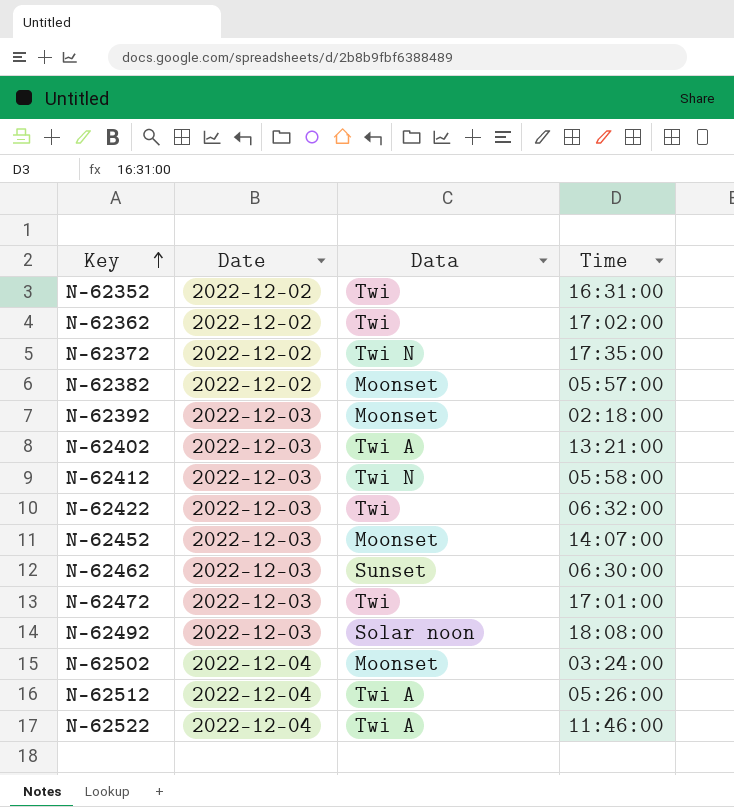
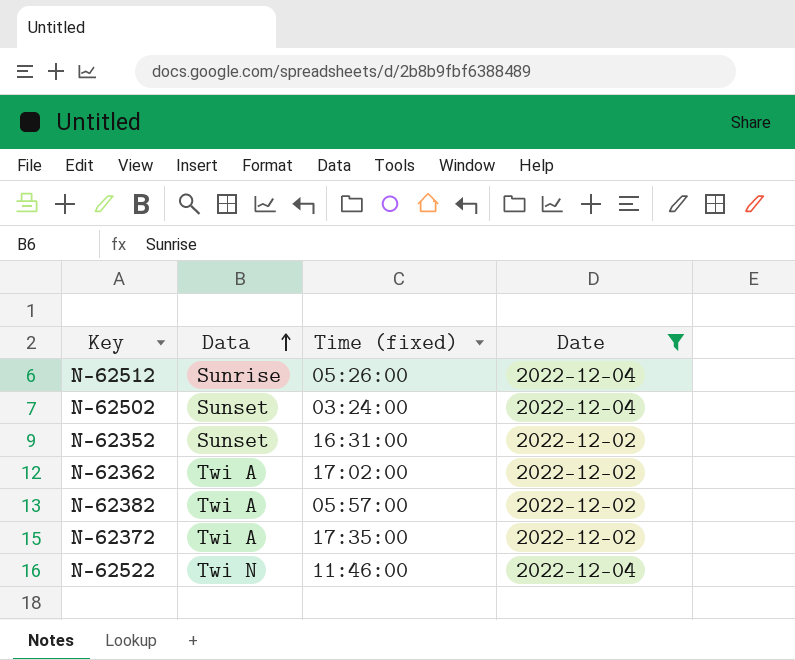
filter: none -> Date != 2022-12-03
row order: Key ascending -> Data ascending
column name: Time -> Time (fixed)
column Date | position: 2 -> 4
N-62512 | Data: Twi A -> Sunrise
N-62502 | Data: Moonset -> Sunset
N-62352 | Data: Twi -> Sunset
N-62362 | Data: Twi -> Twi A
N-62382 | Data: Moonset -> Twi A
N-62372 | Data: Twi N -> Twi A
N-62522 | Data: Twi A -> Twi N

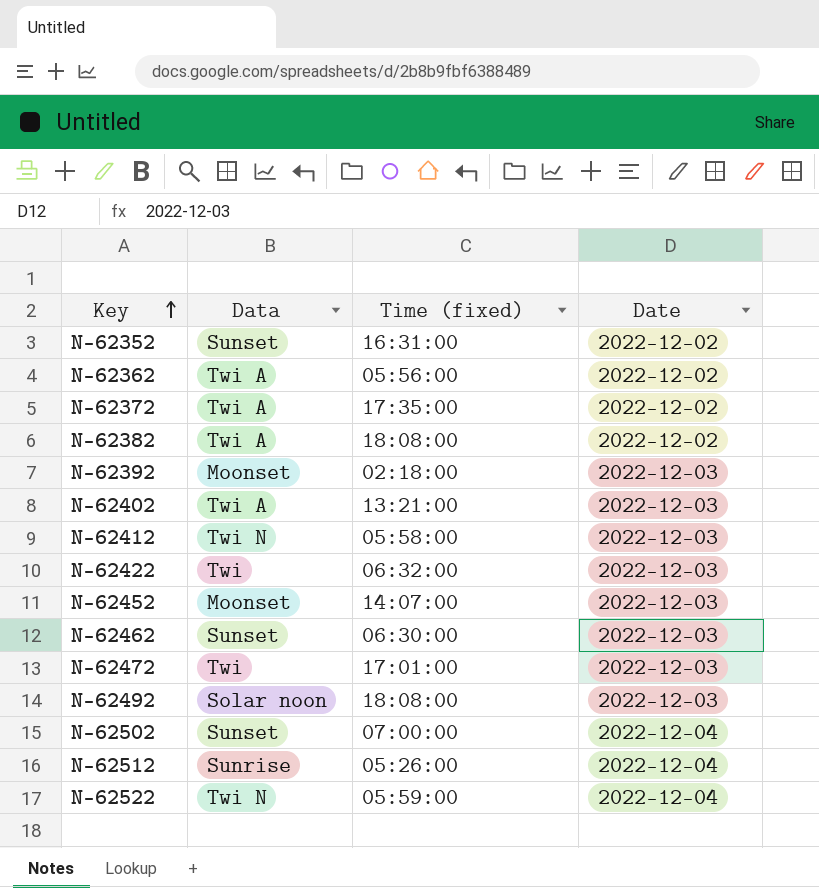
filter: Date != 2022-12-03 -> none
row order: Data ascending -> Key ascending
N-62362 | Time (fixed): 17:02:00 -> 05:56:00
N-62382 | Time (fixed): 05:57:00 -> 18:08:00
N-62502 | Time (fixed): 03:24:00 -> 07:00:00
N-62522 | Time (fixed): 11:46:00 -> 05:59:00

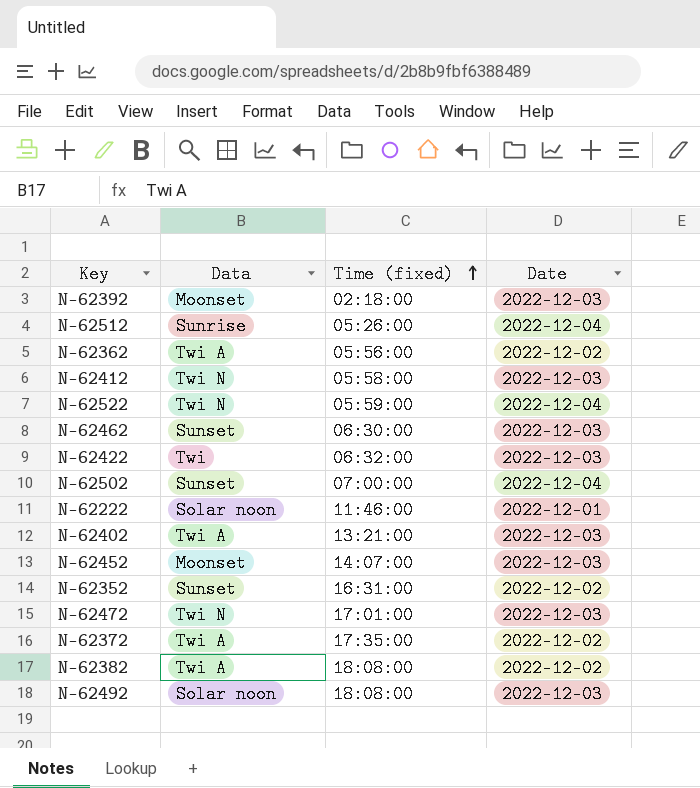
row order: Key ascending -> Time (fixed) ascending
row N-62222: none -> Solar noon | 11:46:00 | 2022-12-01
N-62472 | Data: Twi -> Twi N

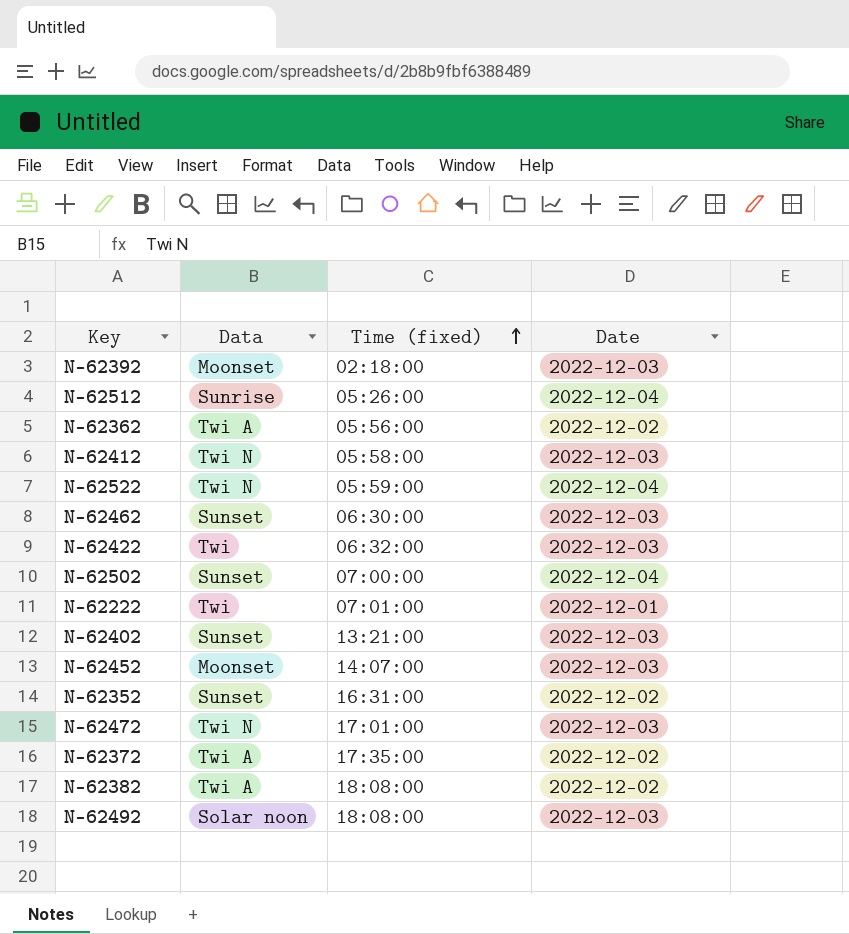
N-62222 | Data: Solar noon -> Twi
N-62222 | Time (fixed): 11:46:00 -> 07:01:00
N-62402 | Data: Twi A -> Sunset

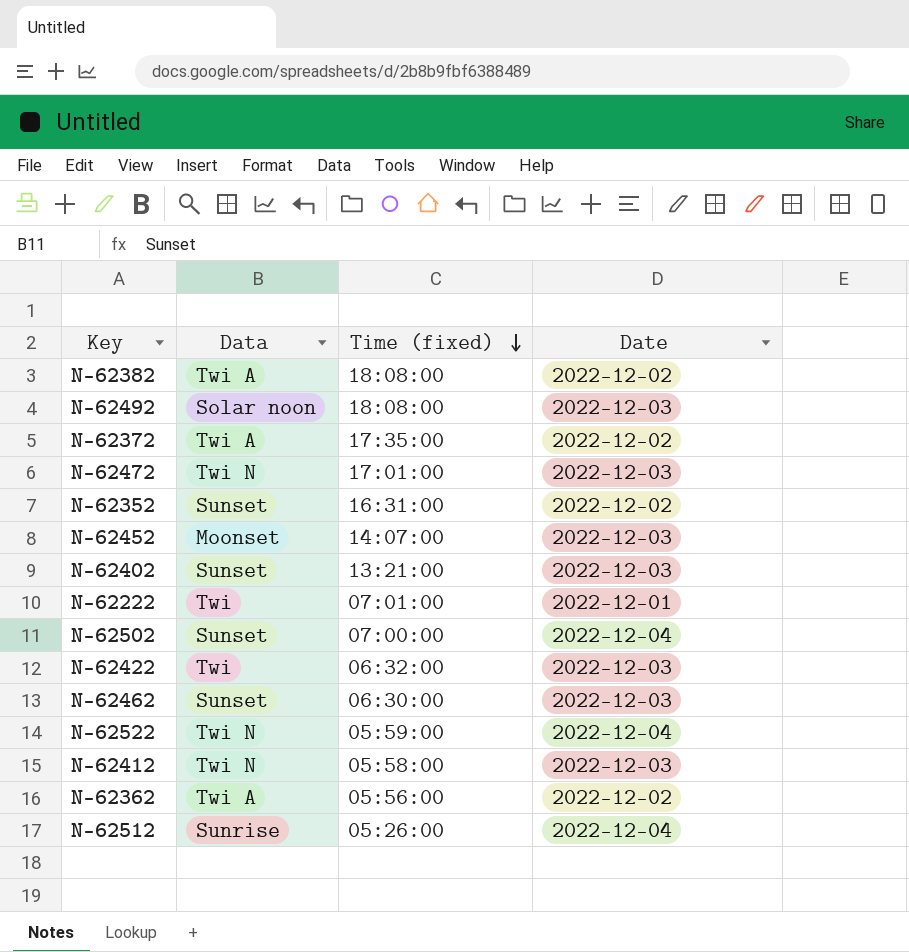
row order: Time (fixed) ascending -> Time (fixed) descending
row N-62392: Moonset | 02:18:00 | 2022-12-03 -> none

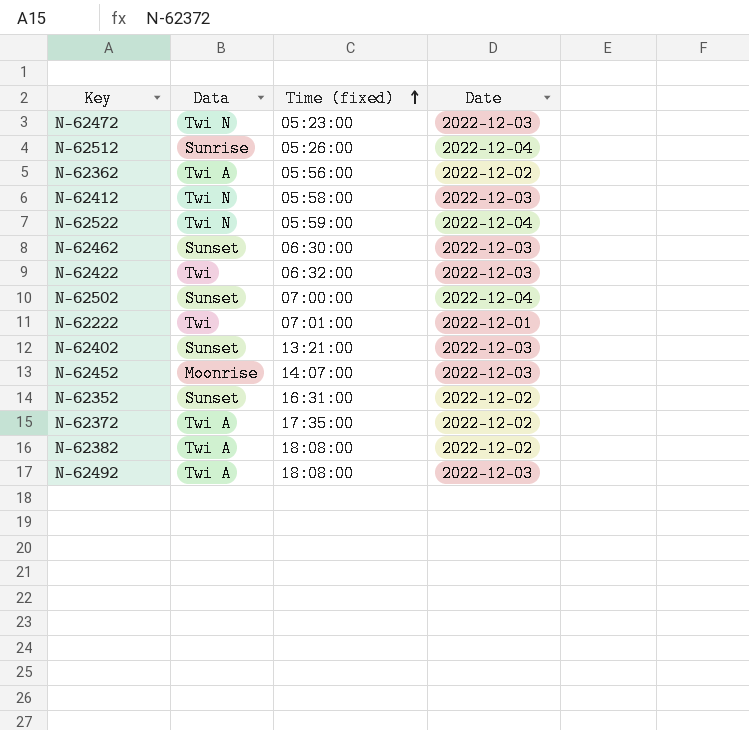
row order: Time (fixed) descending -> Time (fixed) ascending
N-62472 | Time (fixed): 17:01:00 -> 05:23:00
N-62452 | Data: Moonset -> Moonrise
N-62492 | Data: Solar noon -> Twi A

